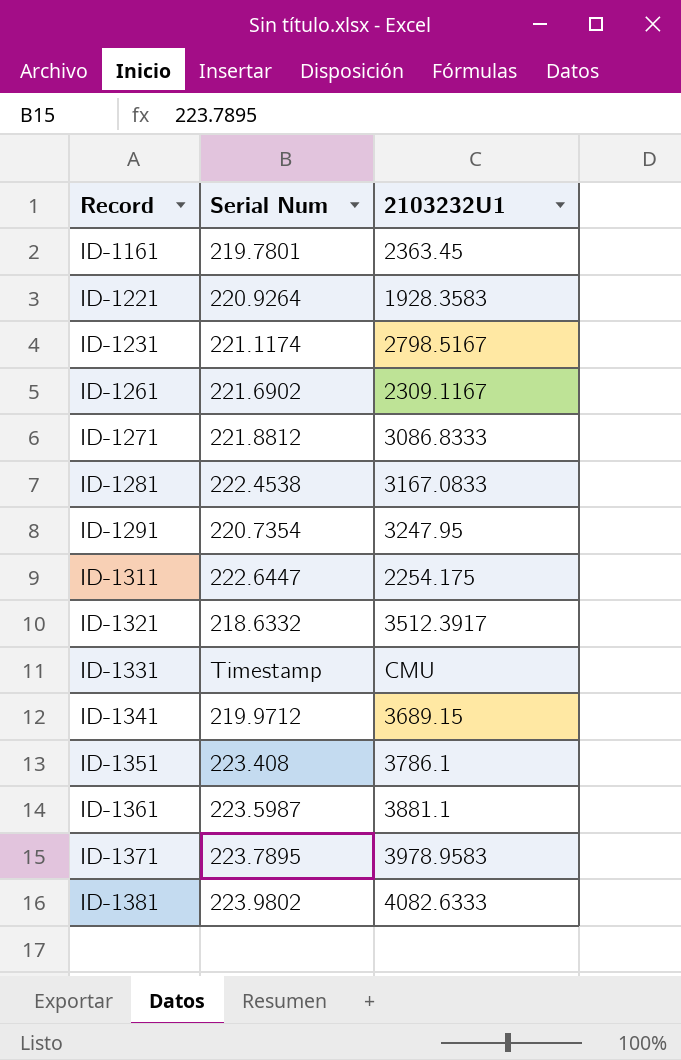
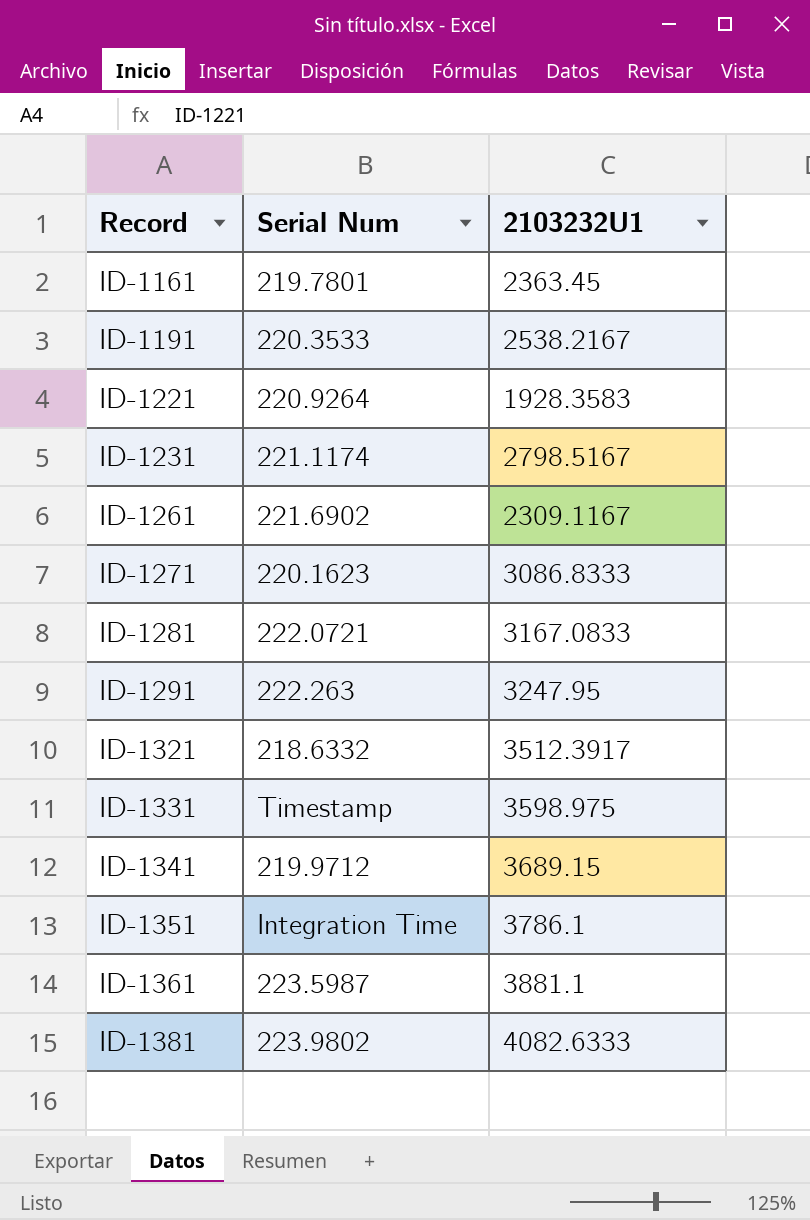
row ID-1311: 222.6447 | 2254.175 -> none
row ID-1371: 223.7895 | 3978.9583 -> none
row ID-1191: none -> 220.3533 | 2538.2167
ID-1271 | Serial Num: 221.8812 -> 220.1623
ID-1281 | Serial Num: 222.4538 -> 222.0721
ID-1291 | Serial Num: 220.7354 -> 222.263
ID-1331 | 2103232U1: CMU -> 3598.975
ID-1351 | Serial Num: 223.408 -> Integration Time

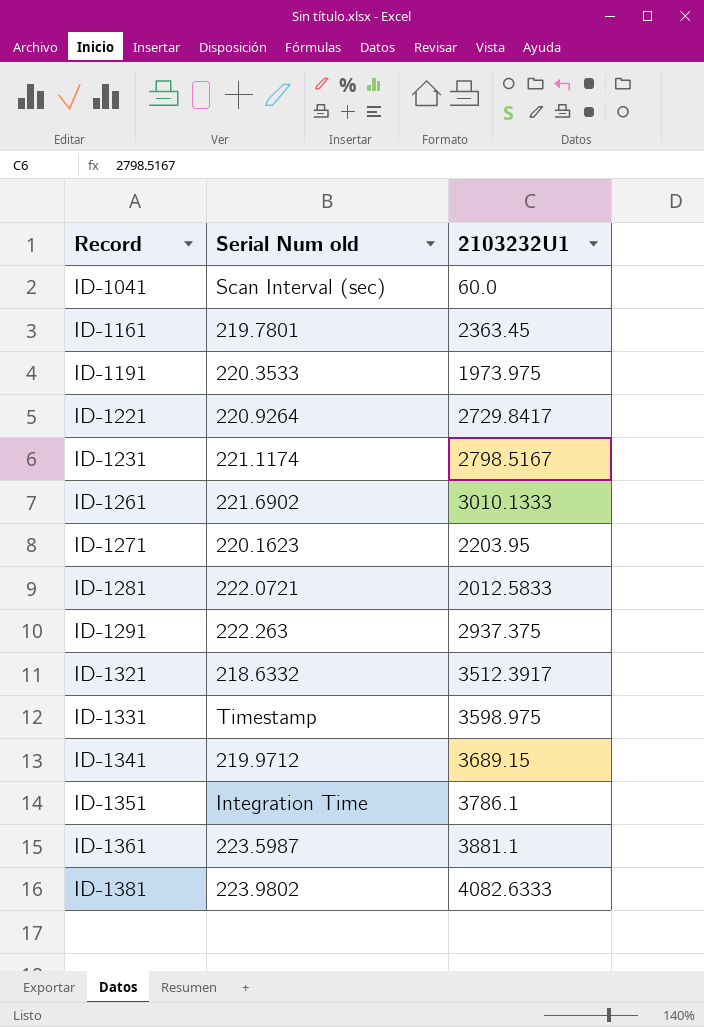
column name: Serial Num -> Serial Num old
row ID-1041: none -> Scan Interval (sec) | 60.0
ID-1191 | 2103232U1: 2538.2167 -> 1973.975
ID-1221 | 2103232U1: 1928.3583 -> 2729.8417
ID-1261 | 2103232U1: 2309.1167 -> 3010.1333
ID-1271 | 2103232U1: 3086.8333 -> 2203.95
ID-1281 | 2103232U1: 3167.0833 -> 2012.5833
ID-1291 | 2103232U1: 3247.95 -> 2937.375

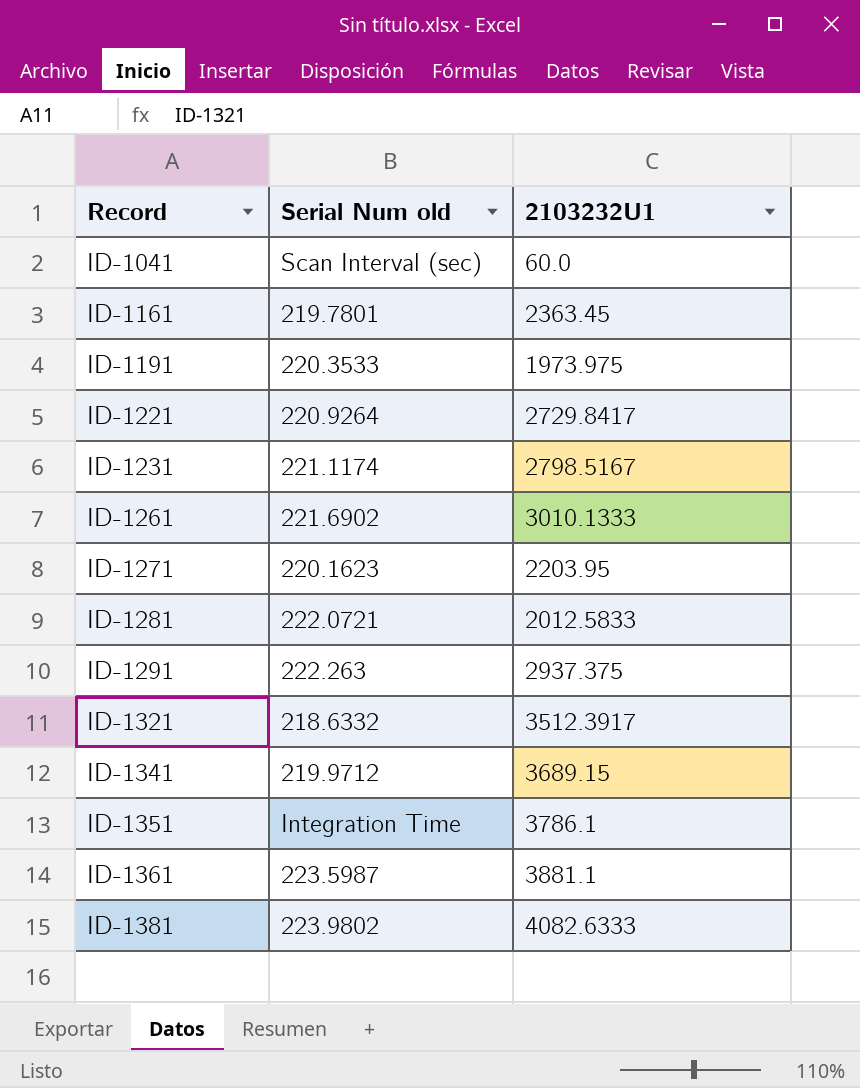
row ID-1331: Timestamp | 3598.975 -> none

